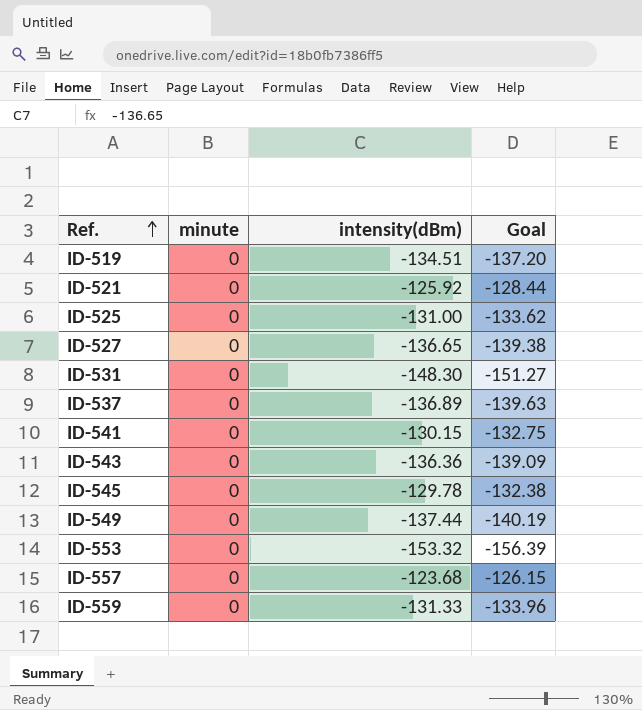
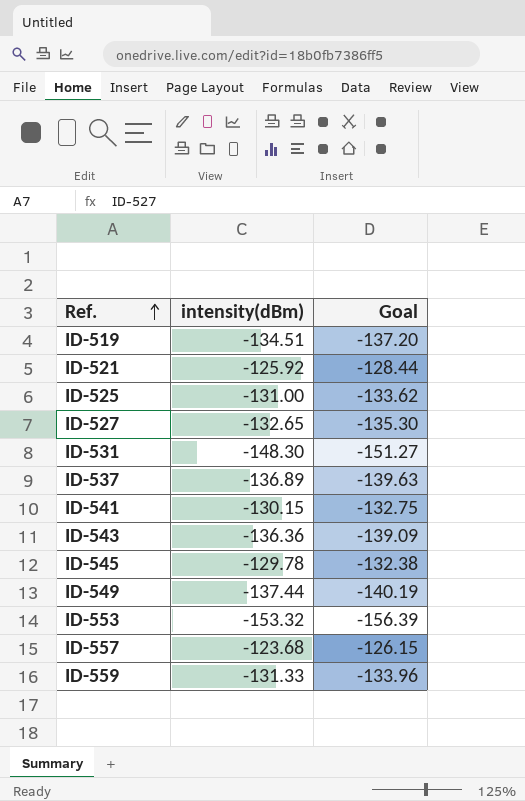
column minute | position: 2 -> none
ID-527 | intensity(dBm): -136.65 -> -132.65
ID-527 | Goal: -139.38 -> -135.30

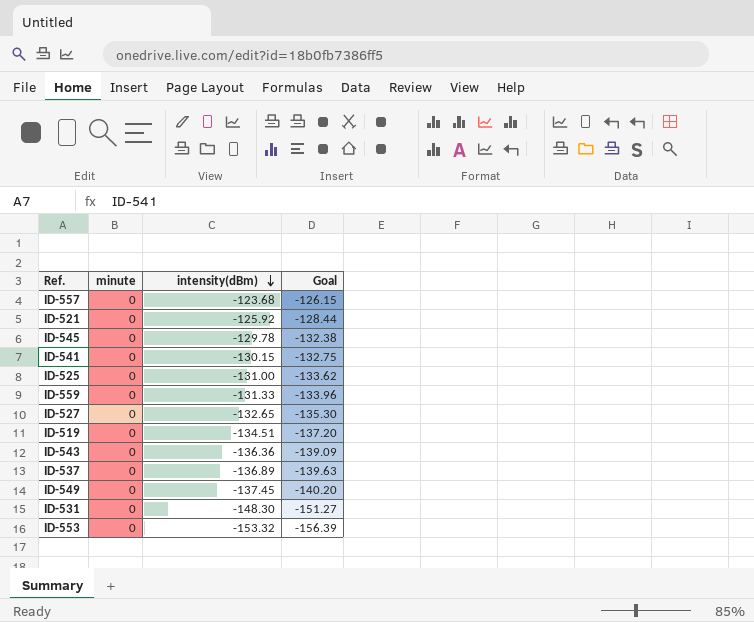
row order: Ref. ascending -> intensity(dBm) descending
column minute | position: none -> 2
ID-549 | intensity(dBm): -137.44 -> -137.45
ID-549 | Goal: -140.19 -> -140.20

